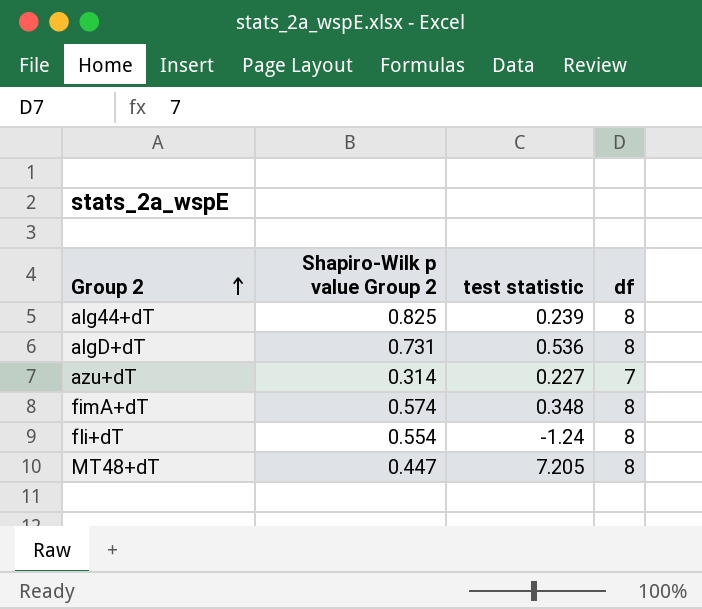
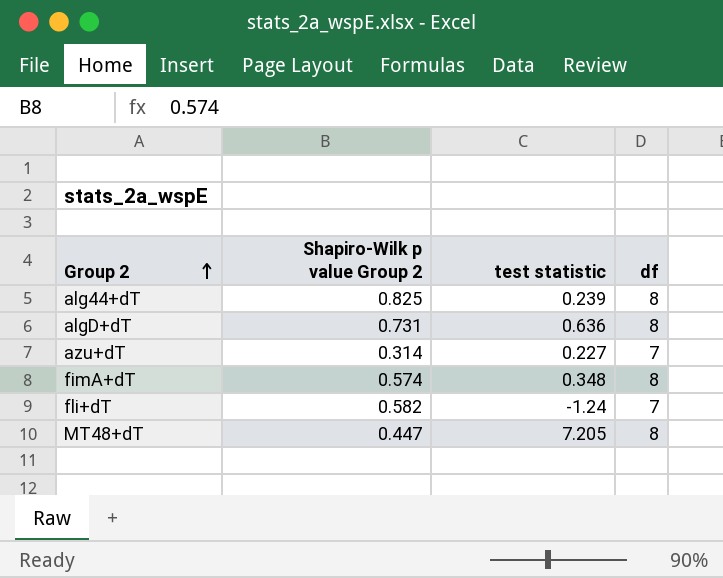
algD+dT | test statistic: 0.536 -> 0.636
fli+dT | Shapiro-Wilk p value Group 2: 0.554 -> 0.582
fli+dT | df: 8 -> 7

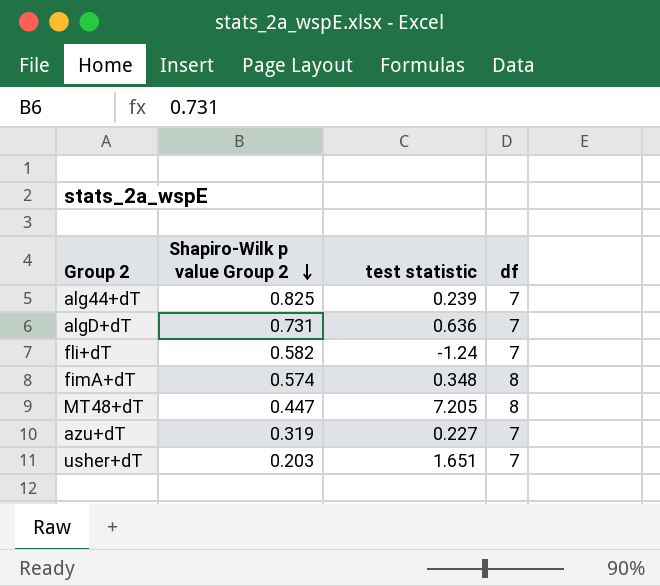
row order: Group 2 ascending -> Shapiro-Wilk p value Group 2 descending
alg44+dT | df: 8 -> 7
algD+dT | df: 8 -> 7
azu+dT | Shapiro-Wilk p value Group 2: 0.314 -> 0.319
row usher+dT: none -> 0.203 | 1.651 | 7

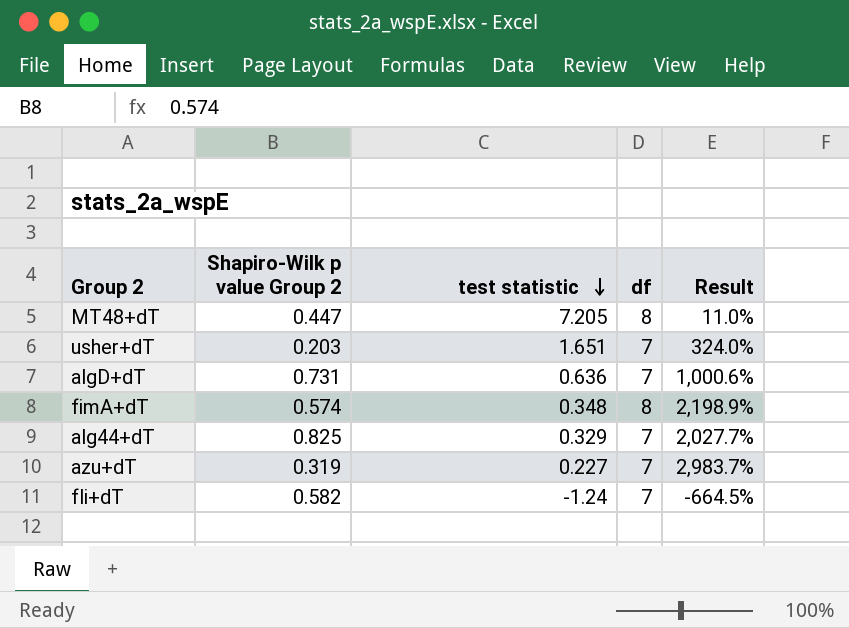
row order: Shapiro-Wilk p value Group 2 descending -> test statistic descending
column Result | formula: none -> ([df] - [test statistic]) / [test statistic]
alg44+dT | test statistic: 0.239 -> 0.329

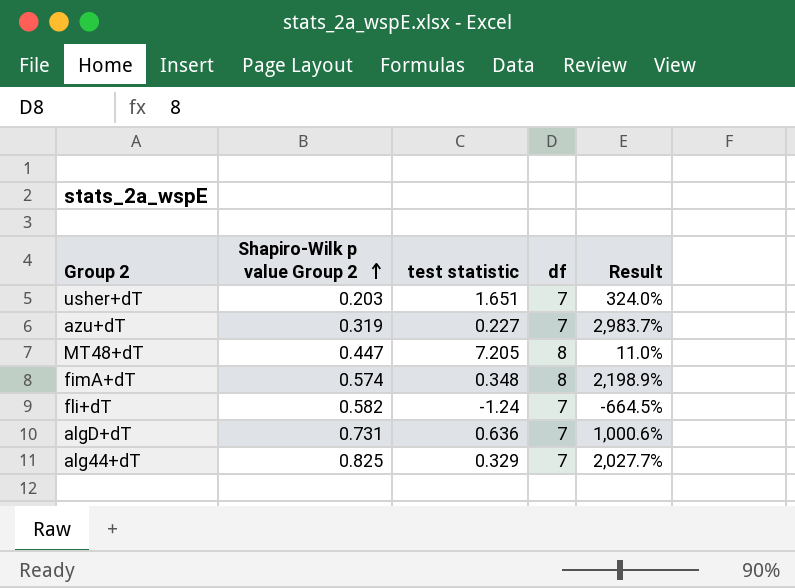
row order: test statistic descending -> Shapiro-Wilk p value Group 2 ascending

